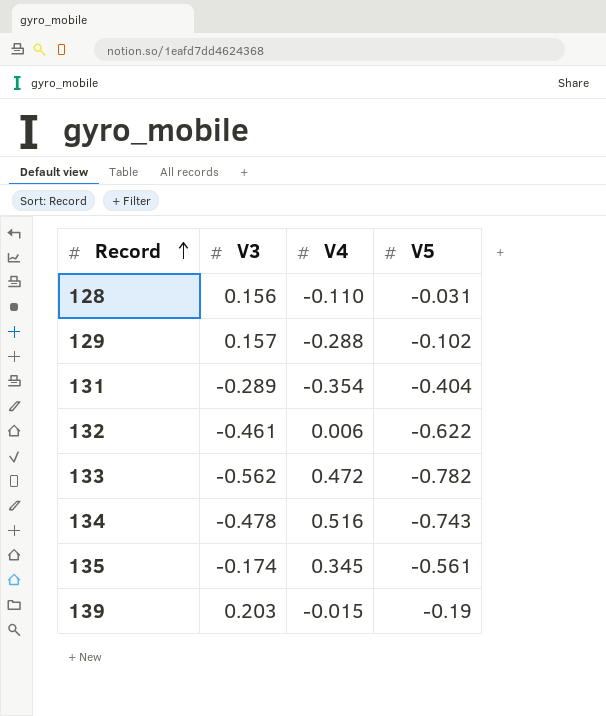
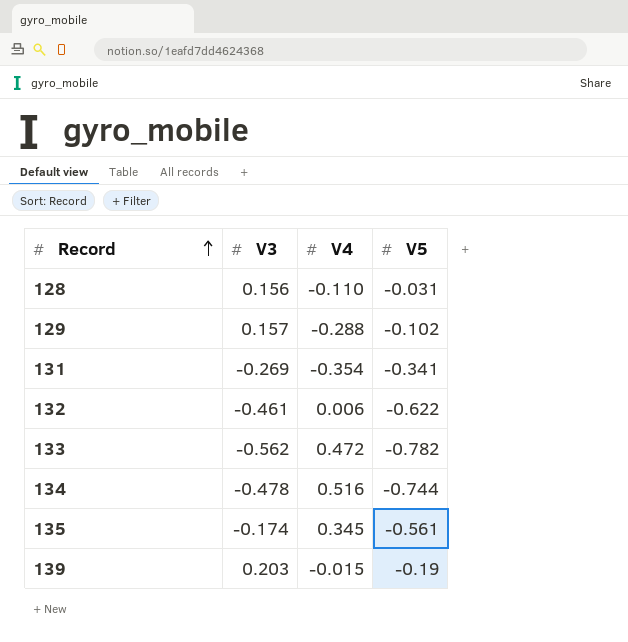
131 | V3: -0.289 -> -0.269
131 | V5: -0.404 -> -0.341
134 | V5: -0.743 -> -0.744

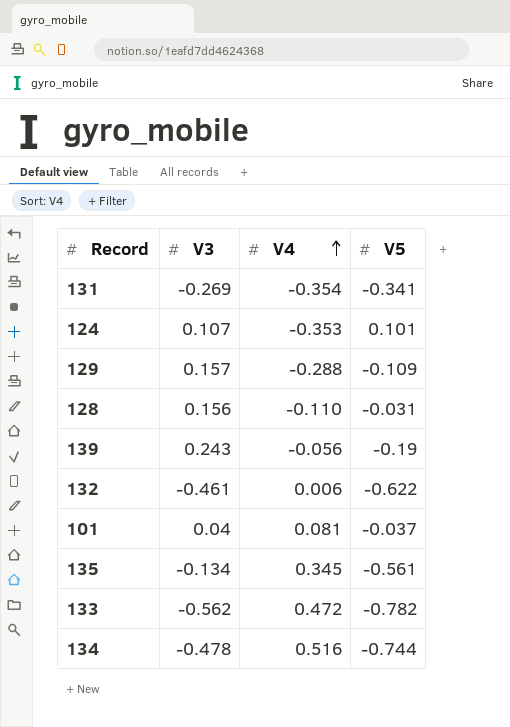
row order: Record ascending -> V4 ascending
row 124: none -> 0.107 | -0.353 | 0.101
129 | V5: -0.102 -> -0.109
139 | V3: 0.203 -> 0.243
139 | V4: -0.015 -> -0.056
row 101: none -> 0.04 | 0.081 | -0.037
135 | V3: -0.174 -> -0.134

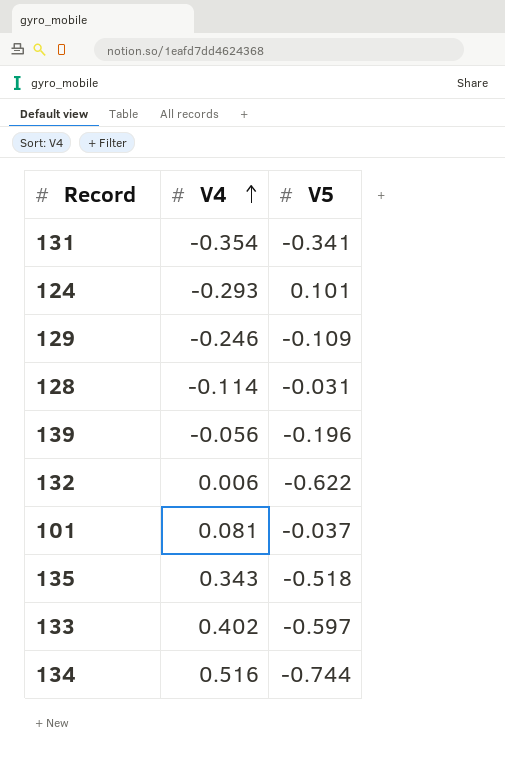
column V3 | position: 2 -> none
124 | V4: -0.353 -> -0.293
129 | V4: -0.288 -> -0.246
128 | V4: -0.110 -> -0.114
139 | V5: -0.19 -> -0.196
135 | V4: 0.345 -> 0.343
135 | V5: -0.561 -> -0.518
133 | V4: 0.472 -> 0.402
133 | V5: -0.782 -> -0.597

